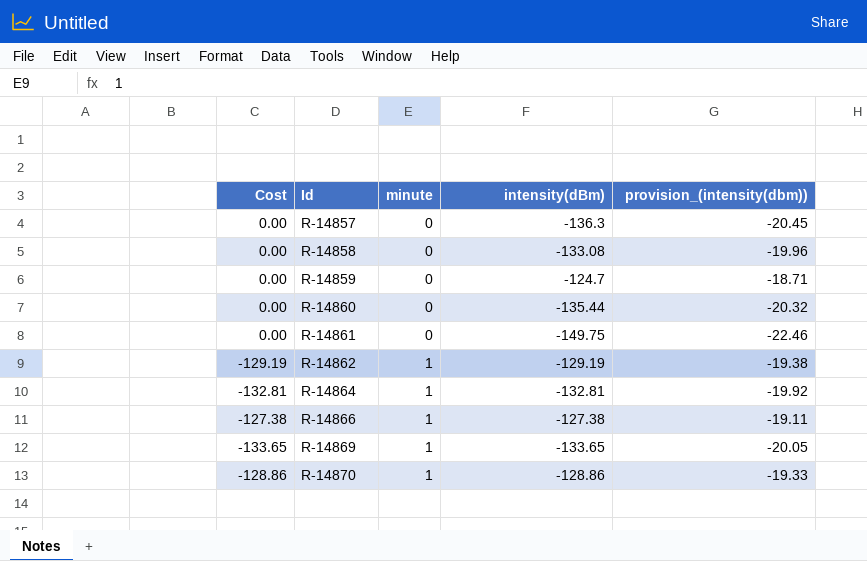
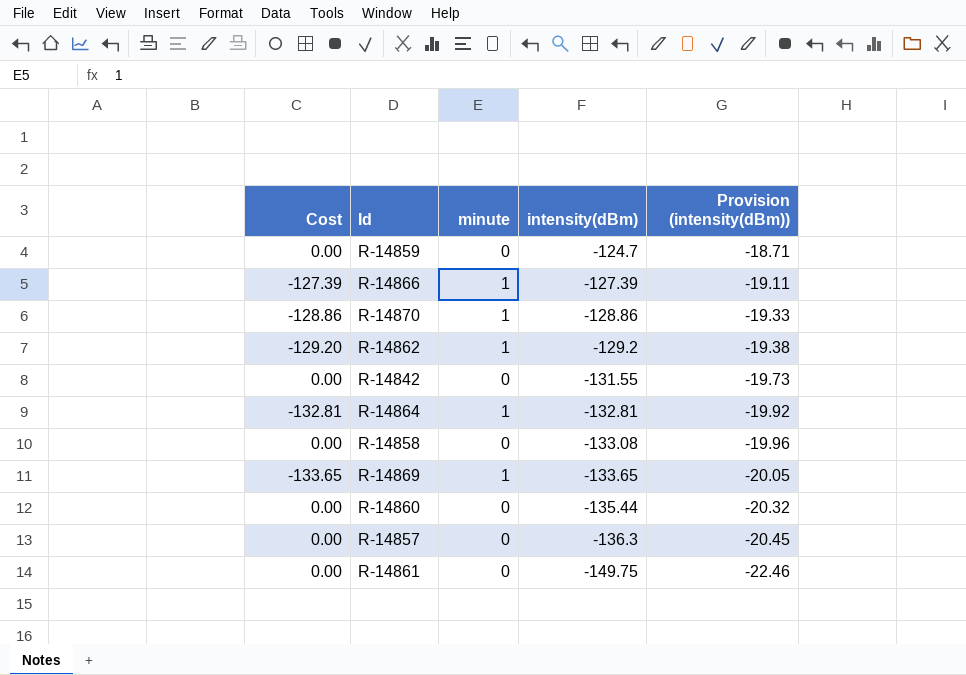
row order: Id ascending -> intensity(dBm) descending
column name: provision_(intensity(dbm)) -> Provision (intensity(dBm))
R-14866 | Cost: -127.38 -> -127.39
R-14866 | intensity(dBm): -127.38 -> -127.39
R-14862 | Cost: -129.19 -> -129.20
R-14862 | intensity(dBm): -129.19 -> -129.2
row R-14842: none -> 0.00 | 0 | -131.55 | -19.73

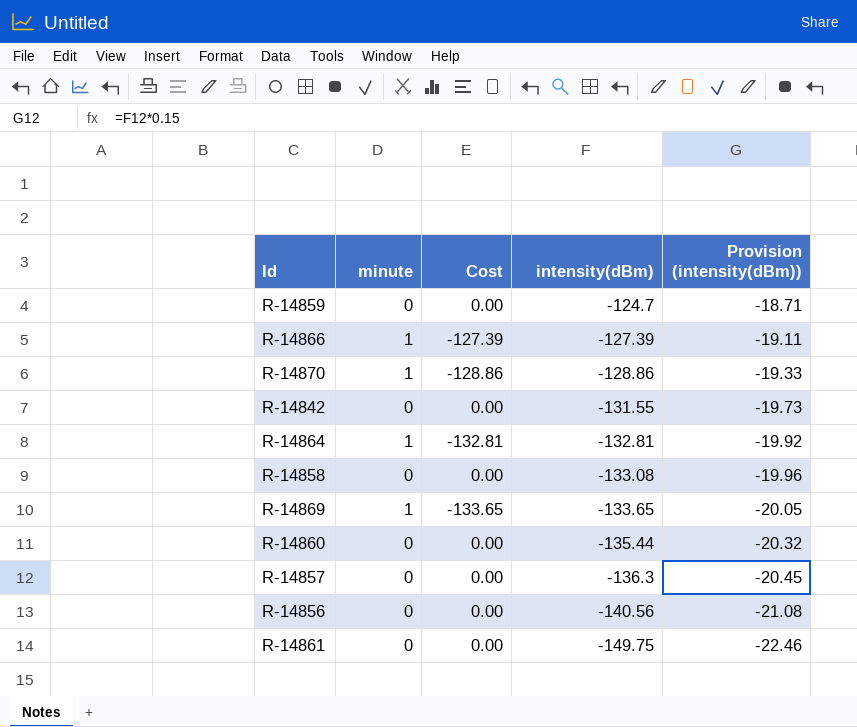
column Cost | position: 1 -> 3
row R-14862: -129.20 | 1 | -129.2 | -19.38 -> none
row R-14856: none -> 0 | 0.00 | -140.56 | -21.08

